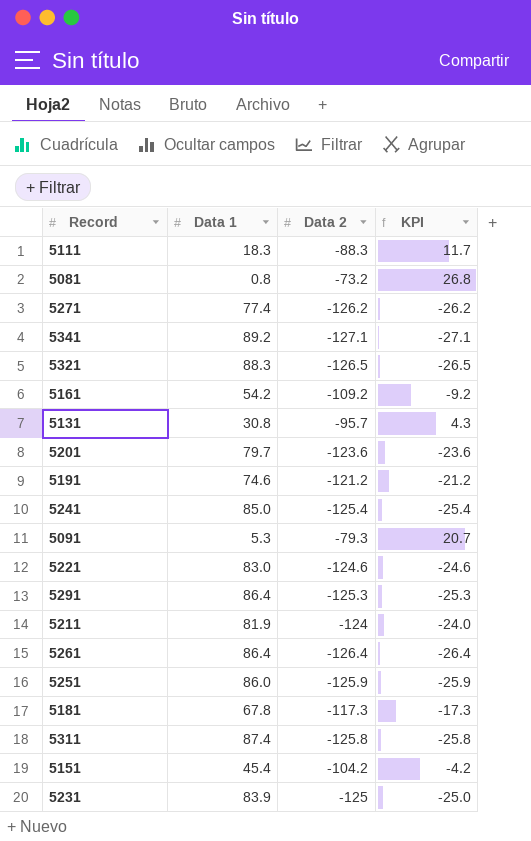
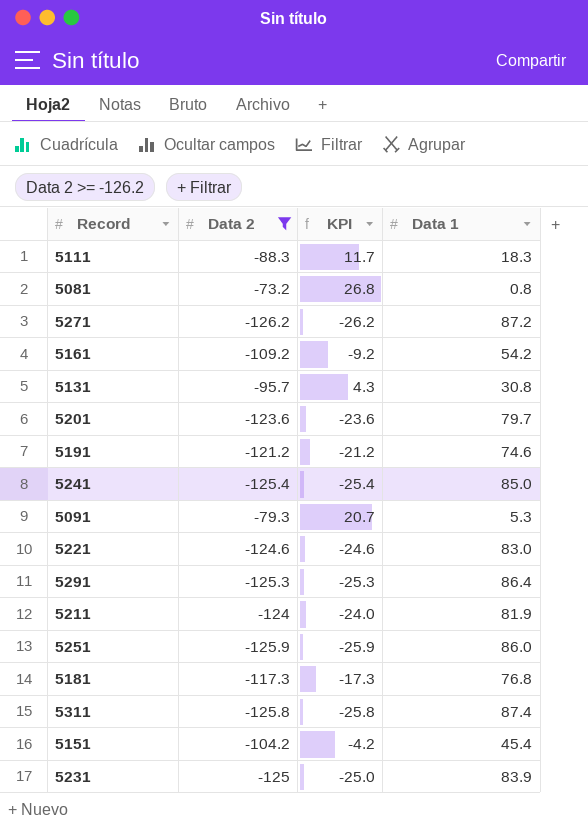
filter: none -> Data 2 >= -126.2
column Data 1 | position: 2 -> 4
5271 | Data 1: 77.4 -> 87.2
5181 | Data 1: 67.8 -> 76.8

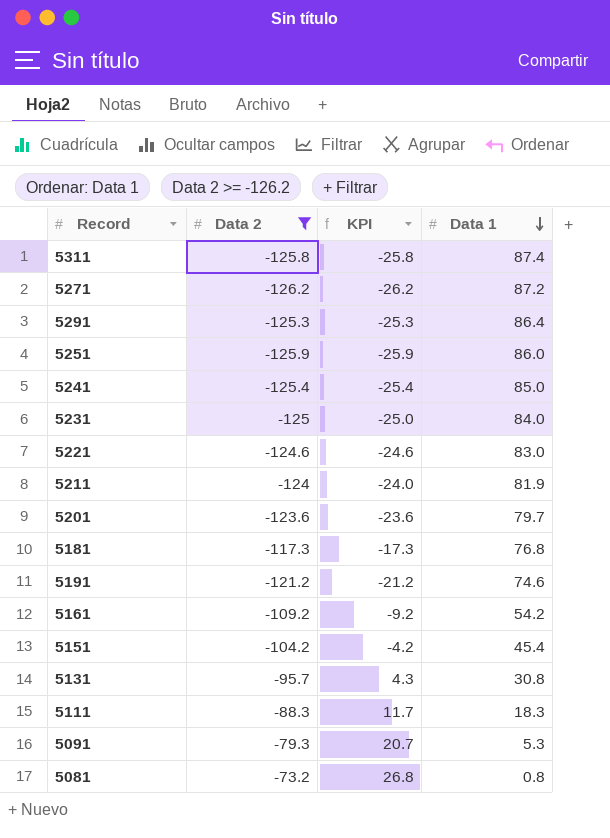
row order: none -> Data 1 descending
5231 | Data 1: 83.9 -> 84.0

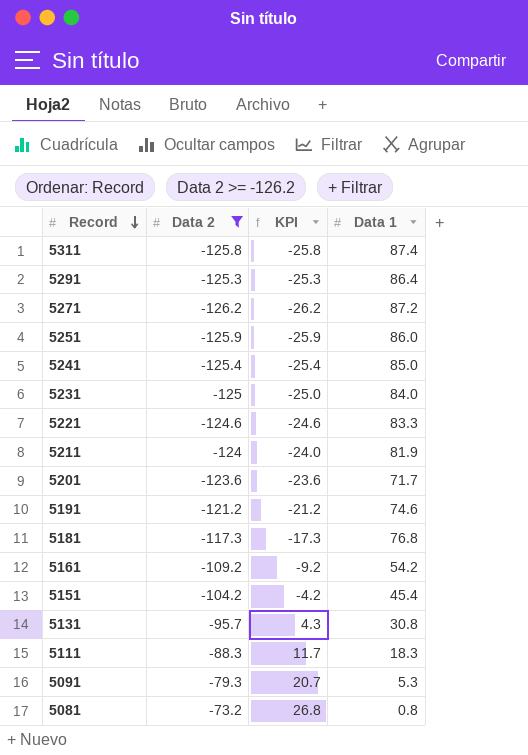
row order: Data 1 descending -> Record descending
5221 | Data 1: 83.0 -> 83.3
5201 | Data 1: 79.7 -> 71.7

